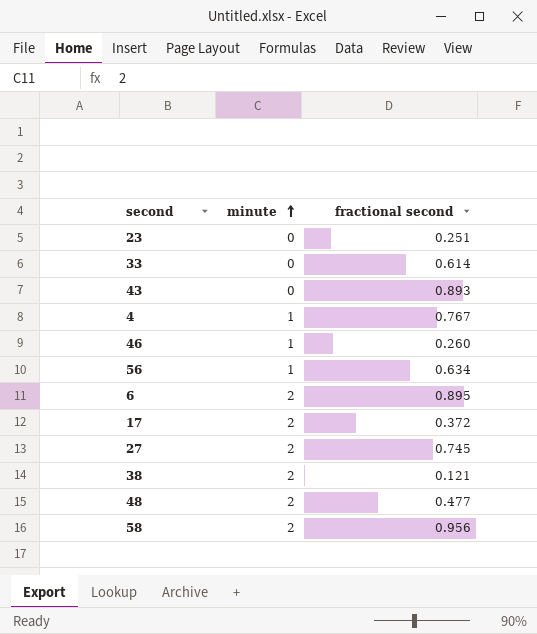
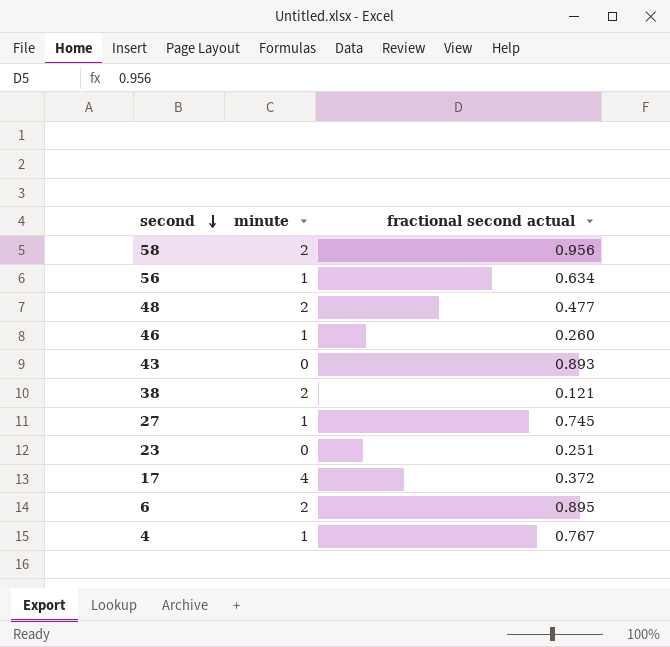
row order: minute ascending -> second descending
column name: fractional second -> fractional second actual
row 33: 0 | 0.614 -> none
27 | minute: 2 -> 1
17 | minute: 2 -> 4

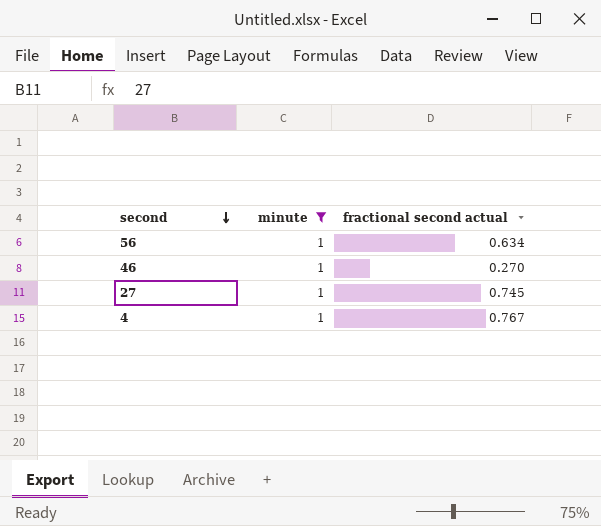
filter: none -> minute = 1
46 | fractional second actual: 0.260 -> 0.270

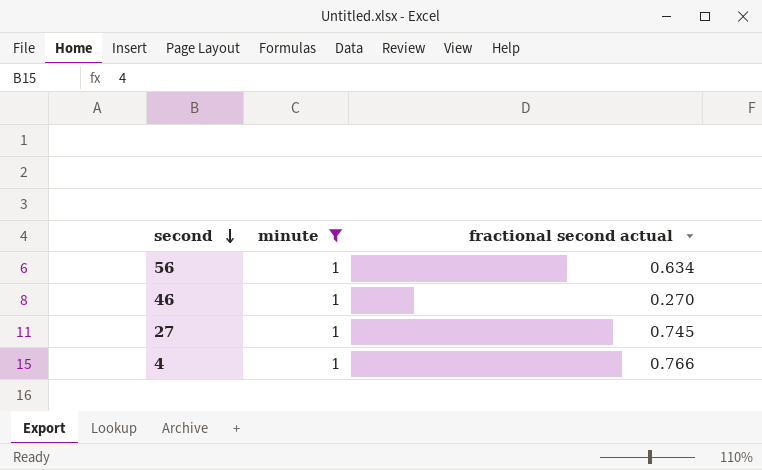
4 | fractional second actual: 0.767 -> 0.766

